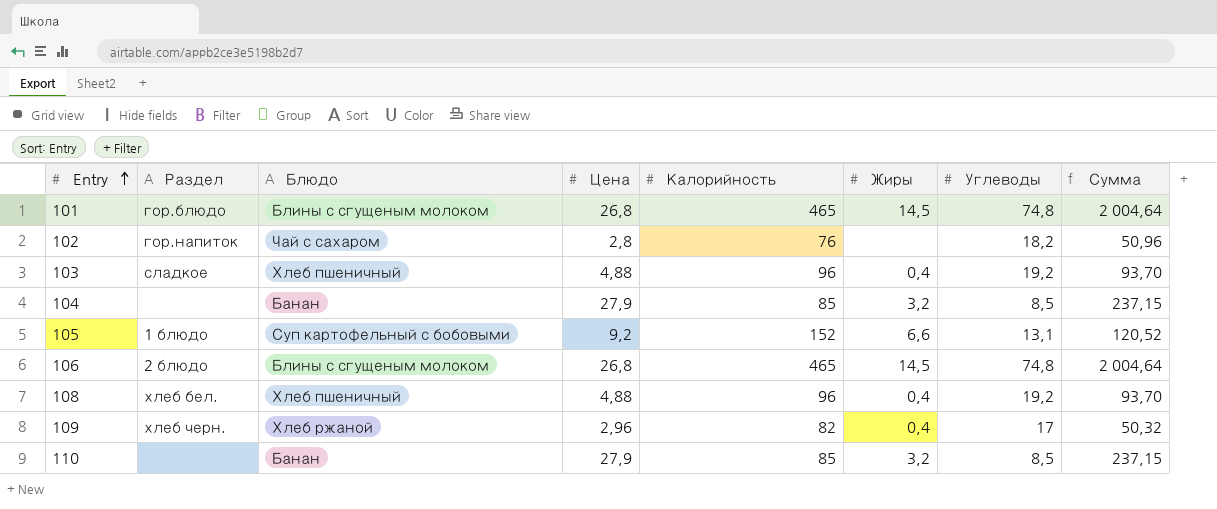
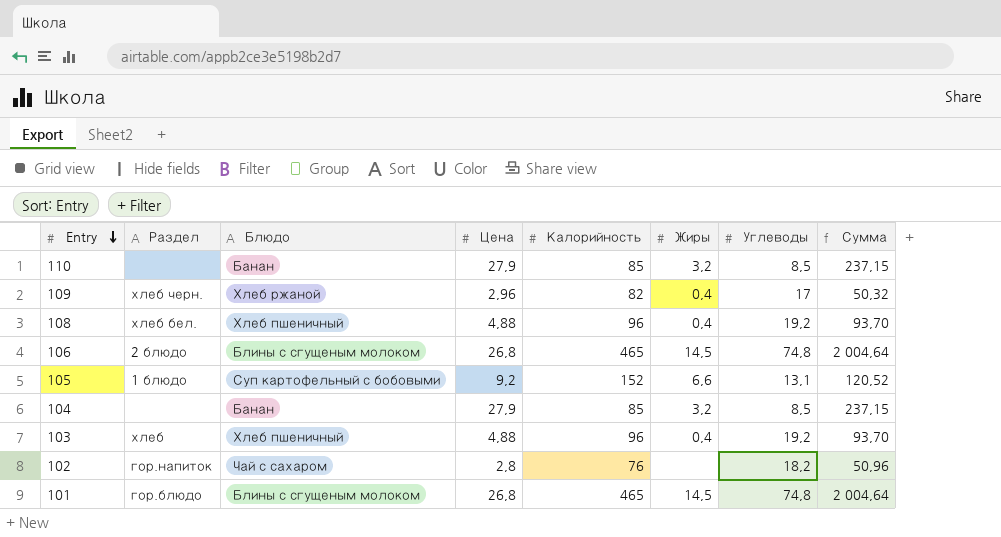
row order: Entry ascending -> Entry descending
103 | Раздел: сладкое -> хлеб

